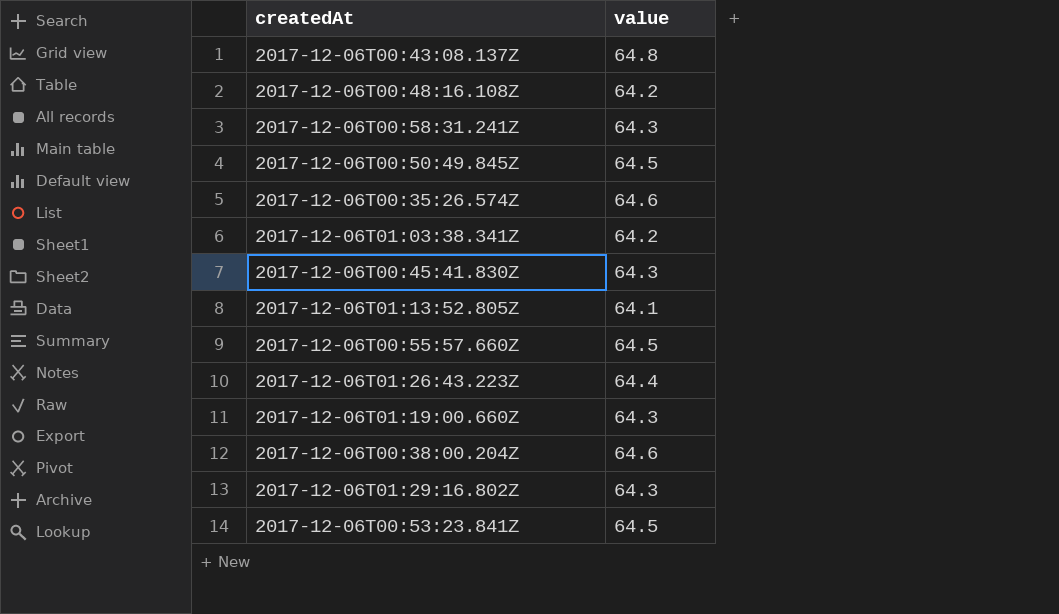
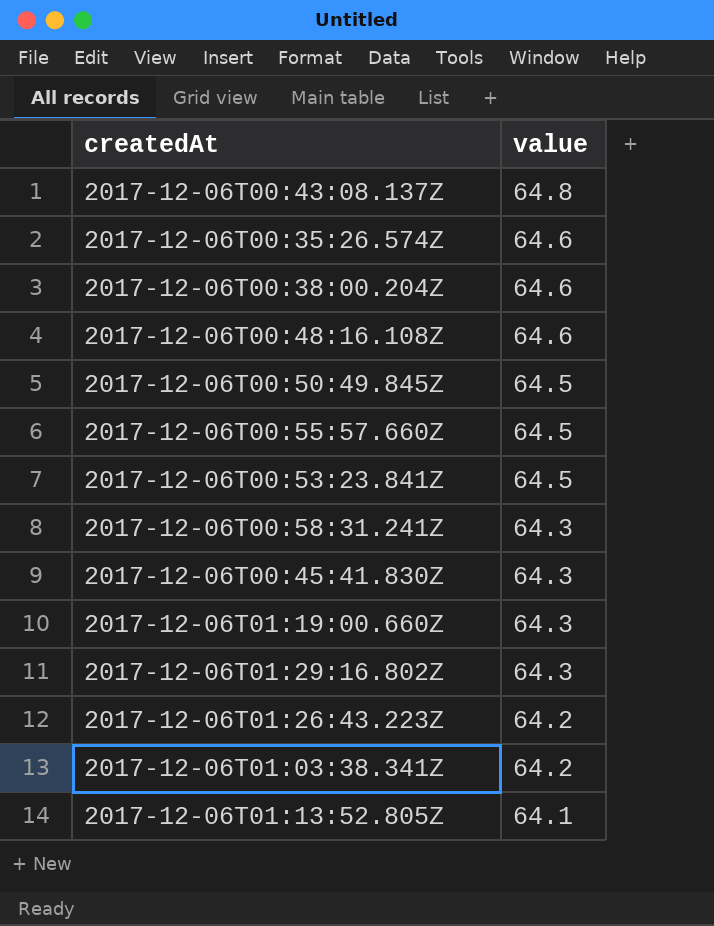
row order: none -> value descending
2017-12-06T00:48:16.108Z | value: 64.2 -> 64.6
2017-12-06T01:26:43.223Z | value: 64.4 -> 64.2

